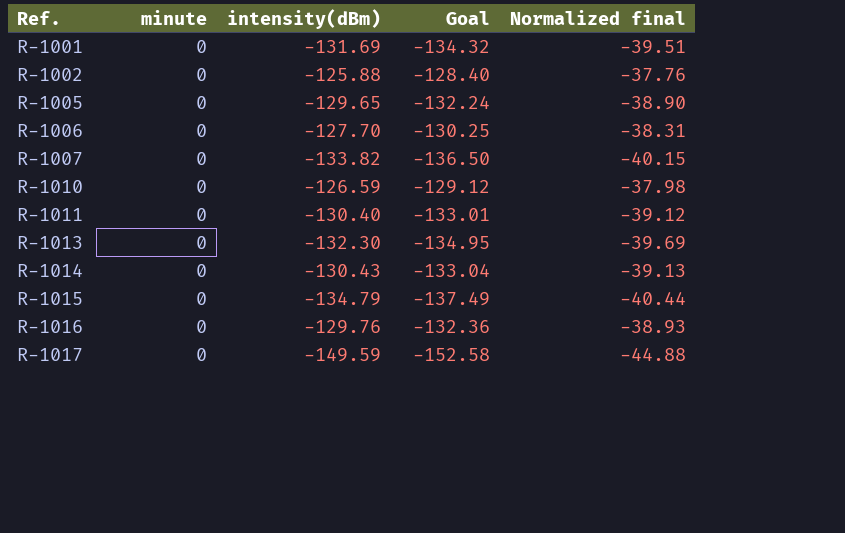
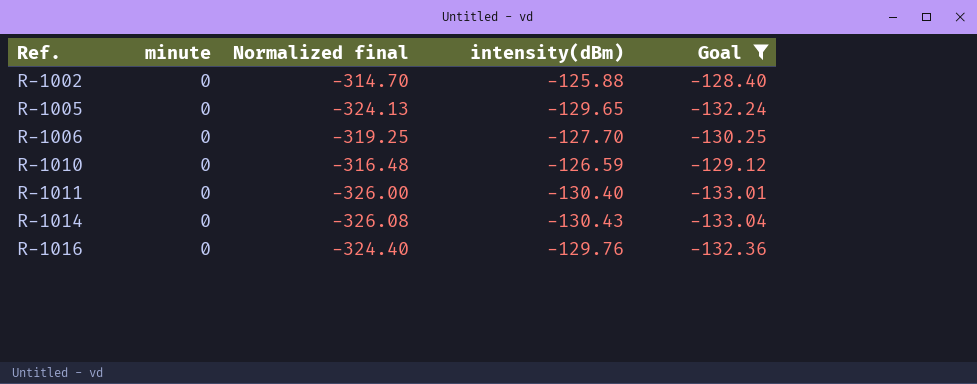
filter: none -> Goal >= -133.04
column Normalized final | formula: [intensity(dBm)] * 0.3 -> [intensity(dBm)] * 2.5
column Normalized final | position: 5 -> 3

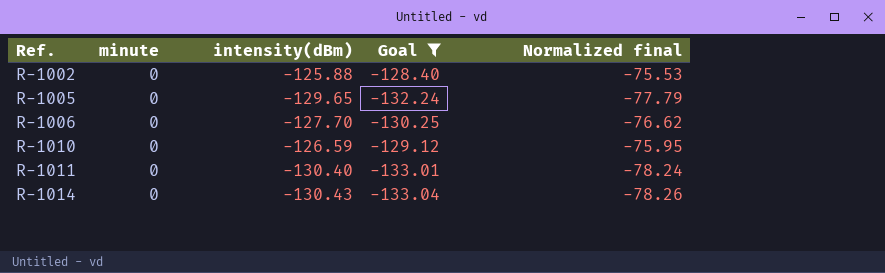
column Normalized final | formula: [intensity(dBm)] * 2.5 -> [intensity(dBm)] * 0.6
column Normalized final | position: 3 -> 5
row R-1016: 0 | -324.40 | -129.76 | -132.36 -> none

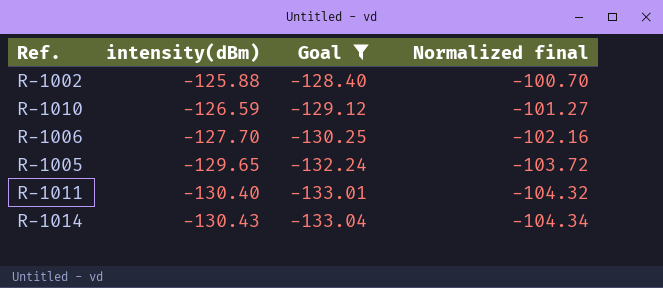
row order: Ref. ascending -> intensity(dBm) descending
column minute | position: 2 -> none
column Normalized final | formula: [intensity(dBm)] * 0.6 -> [intensity(dBm)] * 0.8

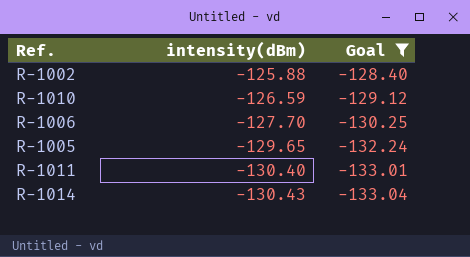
column Normalized final | formula: [intensity(dBm)] * 0.8 -> none

